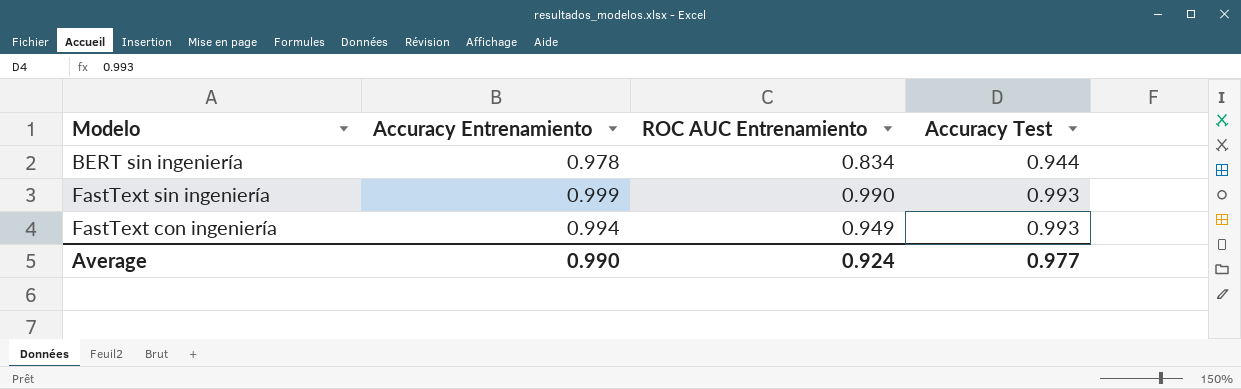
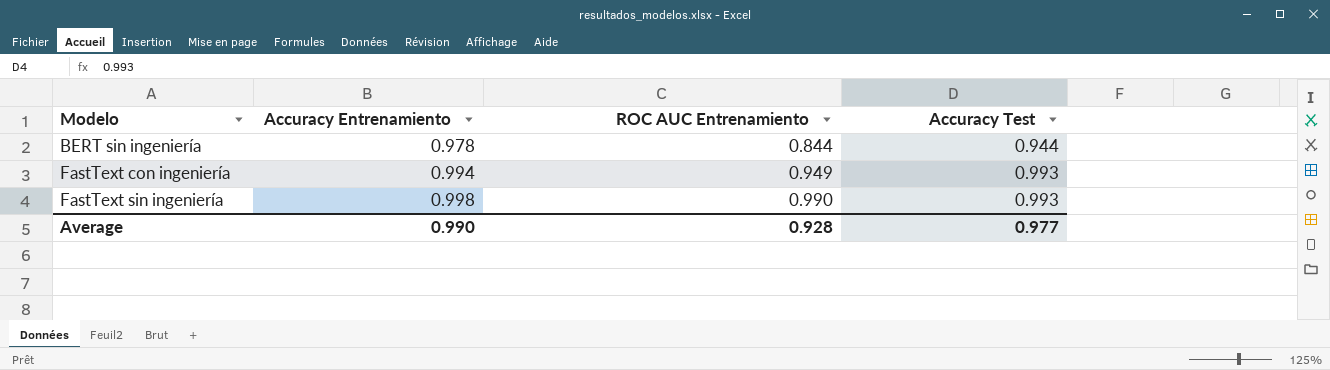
row order: Accuracy Test ascending -> Modelo ascending
BERT sin ingeniería | ROC AUC Entrenamiento: 0.834 -> 0.844
FastText sin ingeniería | Accuracy Entrenamiento: 0.999 -> 0.998
Average | ROC AUC Entrenamiento: 0.924 -> 0.928

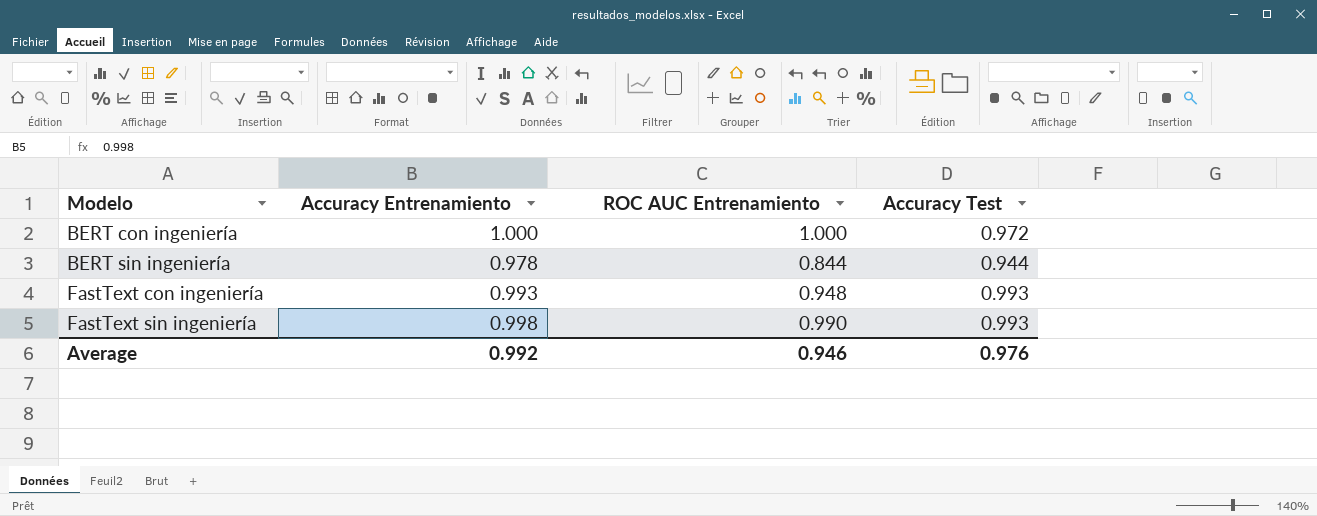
row BERT con ingeniería: none -> 1.000 | 1.000 | 0.972
FastText con ingeniería | Accuracy Entrenamiento: 0.994 -> 0.993
FastText con ingeniería | ROC AUC Entrenamiento: 0.949 -> 0.948
Average | Accuracy Entrenamiento: 0.990 -> 0.992
Average | ROC AUC Entrenamiento: 0.928 -> 0.946
Average | Accuracy Test: 0.977 -> 0.976

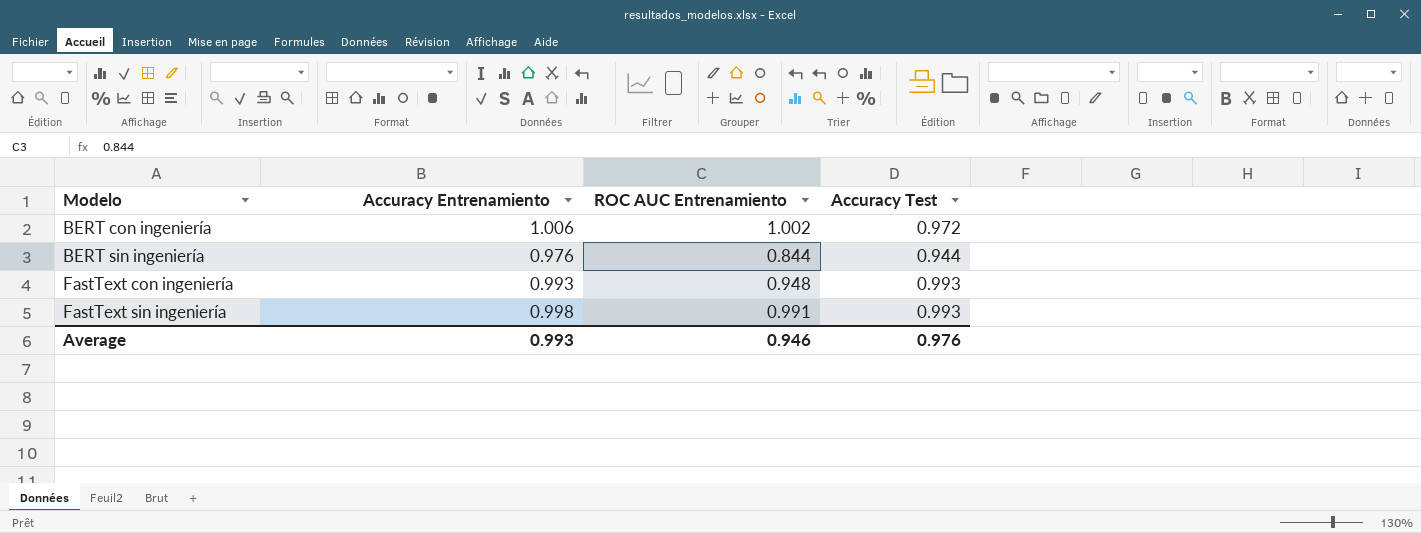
BERT con ingeniería | Accuracy Entrenamiento: 1.000 -> 1.006
BERT con ingeniería | ROC AUC Entrenamiento: 1.000 -> 1.002
BERT sin ingeniería | Accuracy Entrenamiento: 0.978 -> 0.976
FastText sin ingeniería | ROC AUC Entrenamiento: 0.990 -> 0.991
Average | Accuracy Entrenamiento: 0.992 -> 0.993

